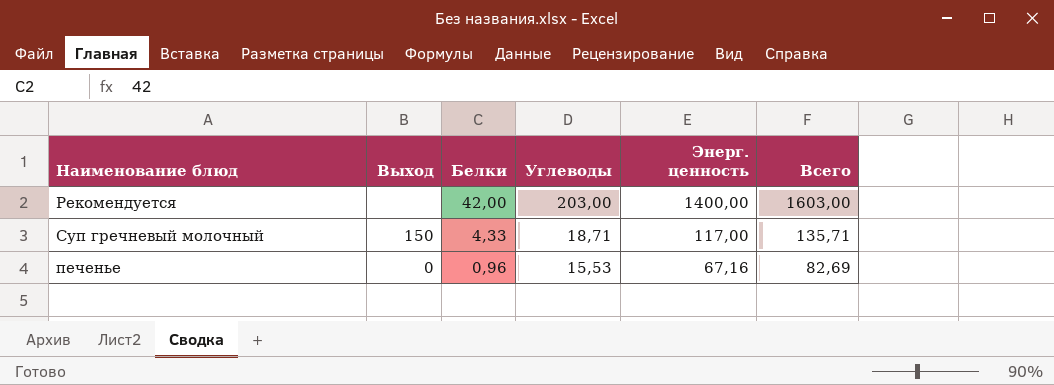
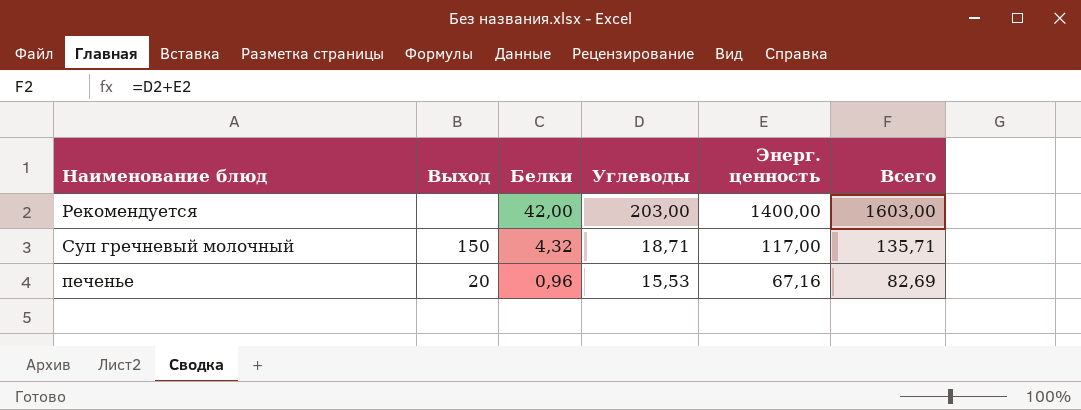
Суп гречневый молочный | Белки: 4,33 -> 4,32
печенье | Выход: 0 -> 20

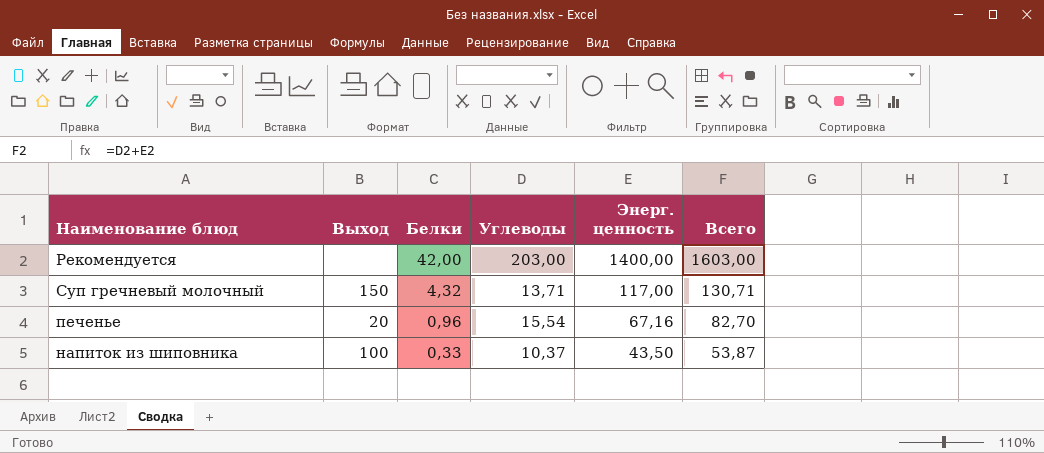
Суп гречневый молочный | Углеводы: 18,71 -> 13,71
Суп гречневый молочный | Всего: 135,71 -> 130,71
печенье | Углеводы: 15,53 -> 15,54
печенье | Всего: 82,69 -> 82,70
row напиток из шиповника: none -> 100 | 0,33 | 10,37 | 43,50 | 53,87

